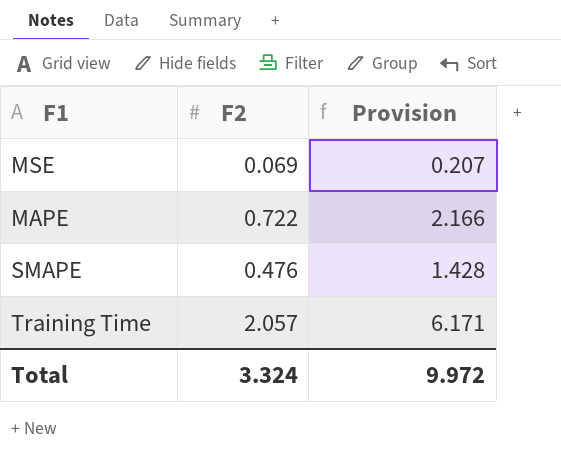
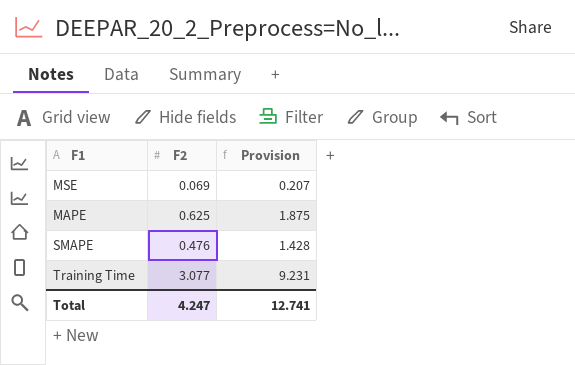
MAPE | F2: 0.722 -> 0.625
MAPE | Provision: 2.166 -> 1.875
Training Time | F2: 2.057 -> 3.077
Training Time | Provision: 6.171 -> 9.231
Total | F2: 3.324 -> 4.247
Total | Provision: 9.972 -> 12.741

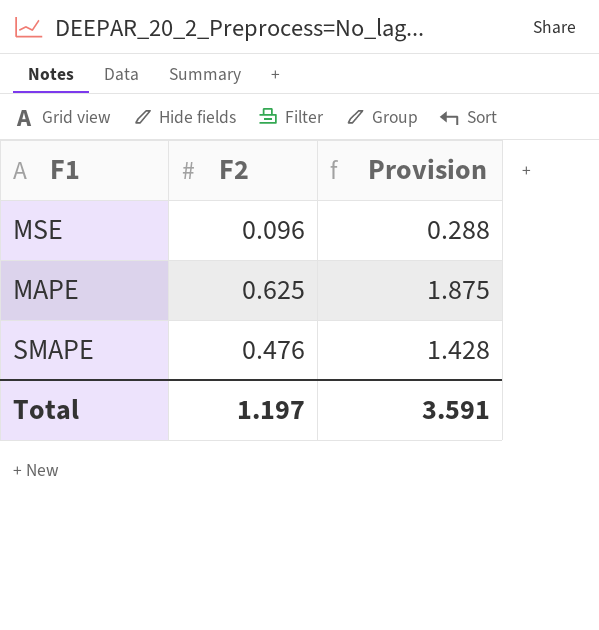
row Training Time: 3.077 | 9.231 -> none
MSE | F2: 0.069 -> 0.096
MSE | Provision: 0.207 -> 0.288
Total | F2: 4.247 -> 1.197
Total | Provision: 12.741 -> 3.591

